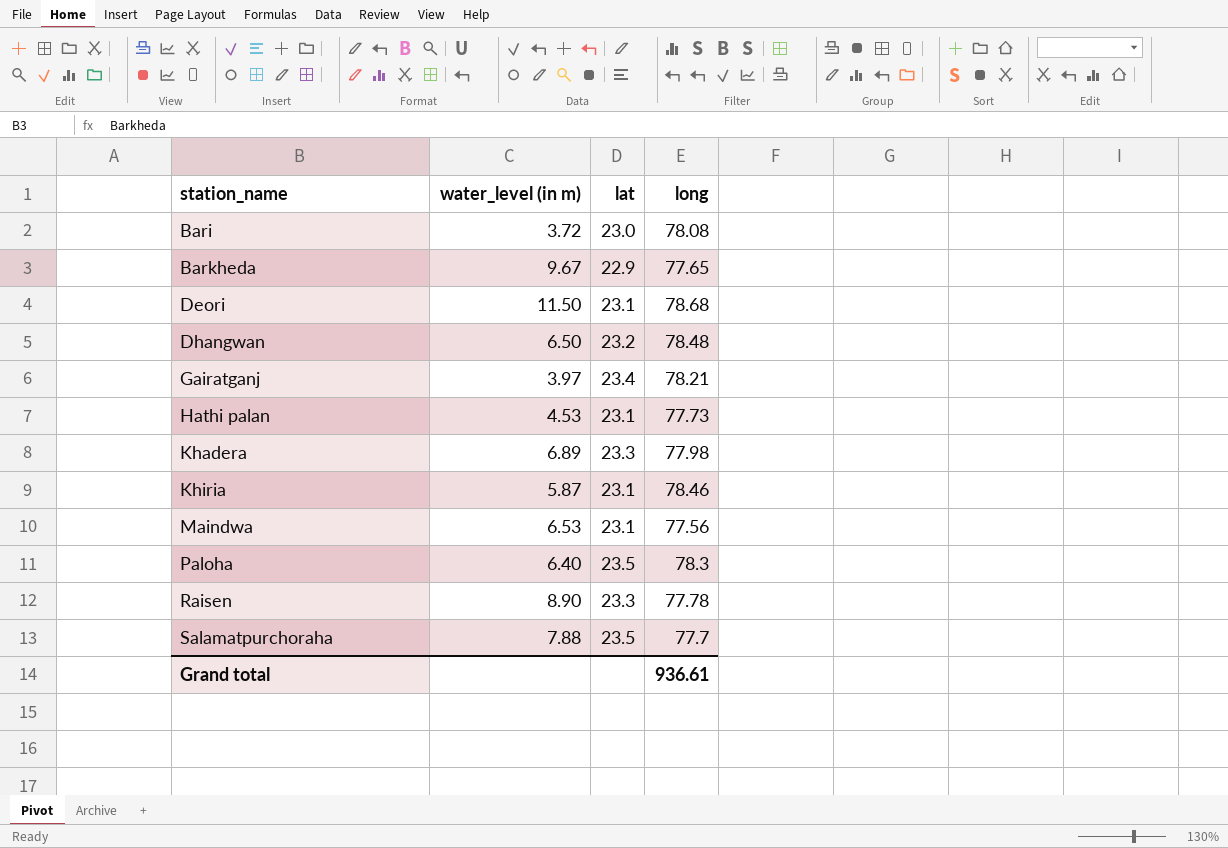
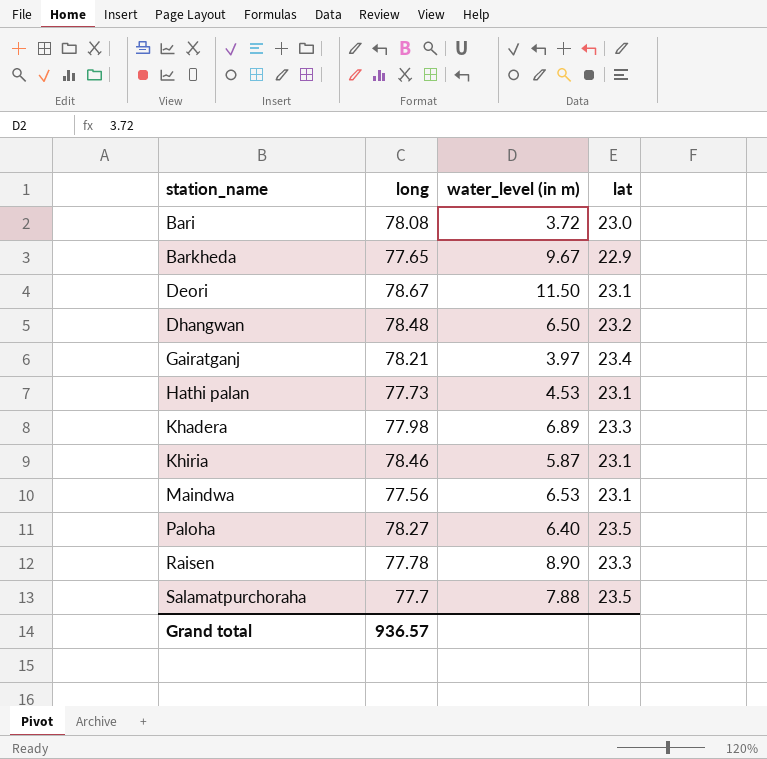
column long | position: 4 -> 2
Deori | long: 78.68 -> 78.67
Paloha | long: 78.3 -> 78.27
Grand total | long: 936.61 -> 936.57

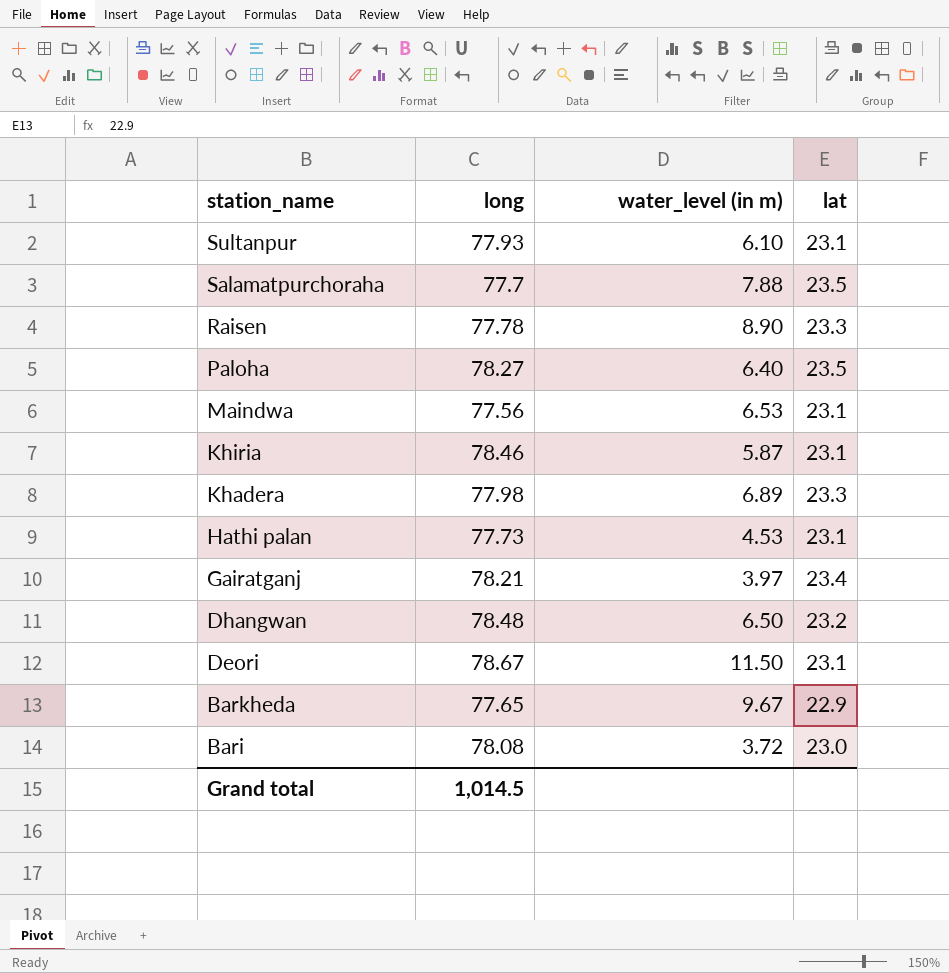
row order: station_name ascending -> station_name descending
row Sultanpur: none -> 77.93 | 6.10 | 23.1
Grand total | long: 936.57 -> 1,014.5

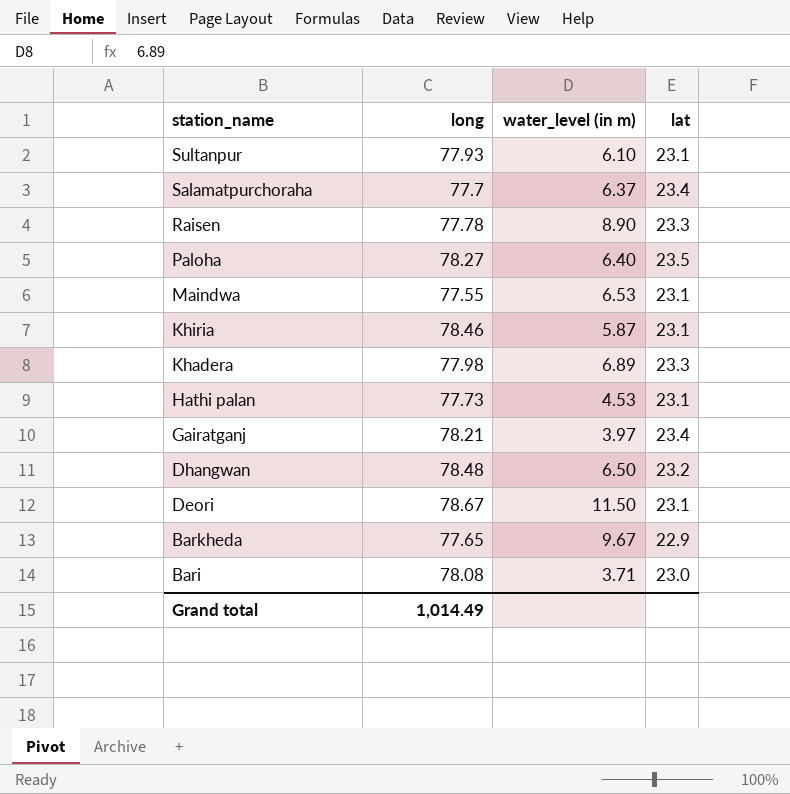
Salamatpurchoraha | water_level (in m): 7.88 -> 6.37
Salamatpurchoraha | lat: 23.5 -> 23.4
Maindwa | long: 77.56 -> 77.55
Bari | water_level (in m): 3.72 -> 3.71
Grand total | long: 1,014.5 -> 1,014.49

